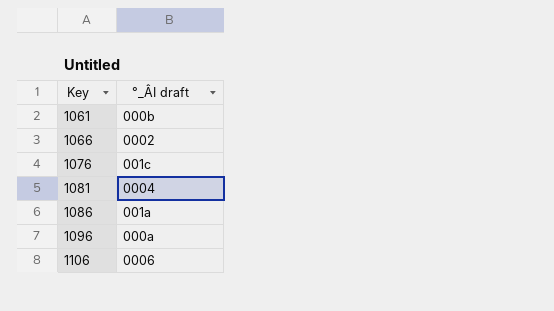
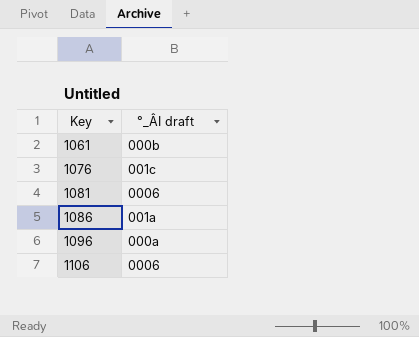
row 1066: 0002 -> none
1081 | °_ÂI draft: 0004 -> 0006

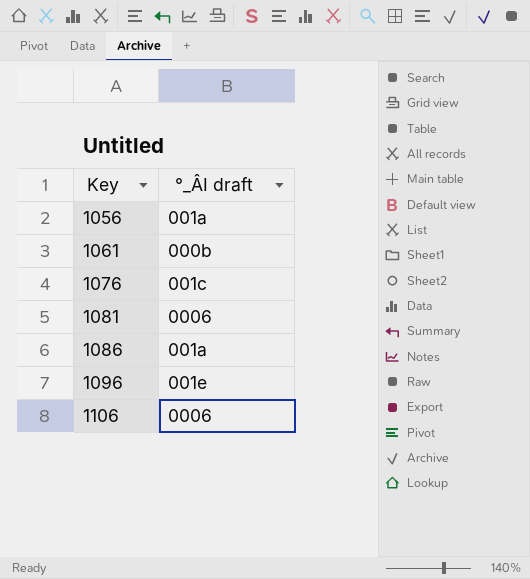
row 1056: none -> 001a
1096 | °_ÂI draft: 000a -> 001e

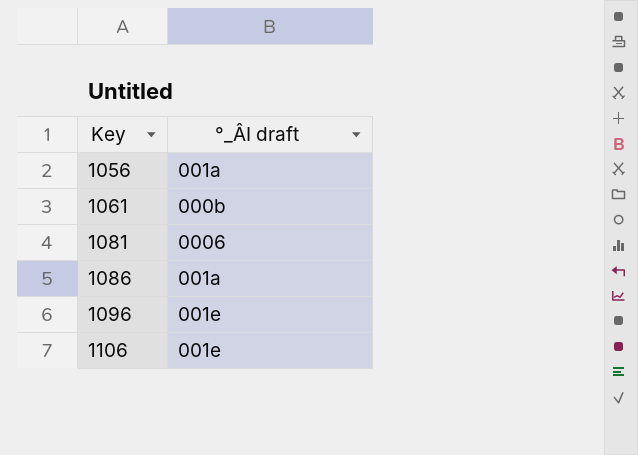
row 1076: 001c -> none
1106 | °_ÂI draft: 0006 -> 001e

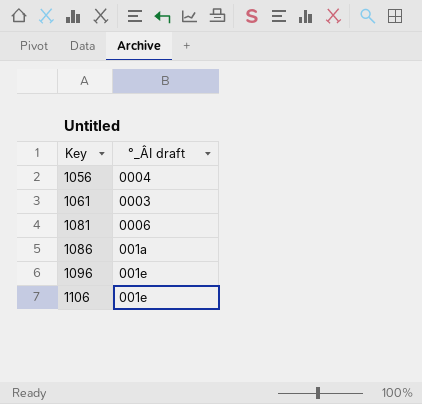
1056 | °_ÂI draft: 001a -> 0004
1061 | °_ÂI draft: 000b -> 0003

